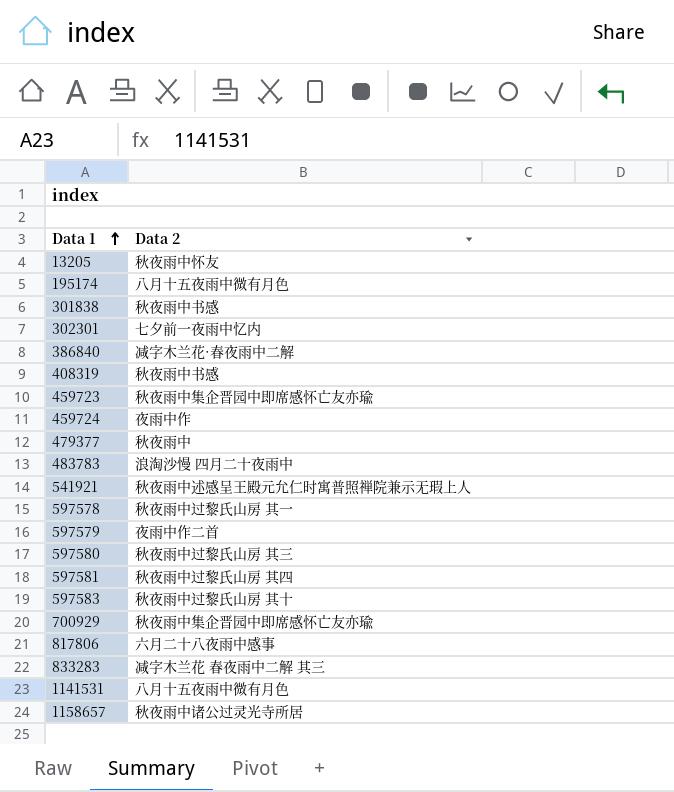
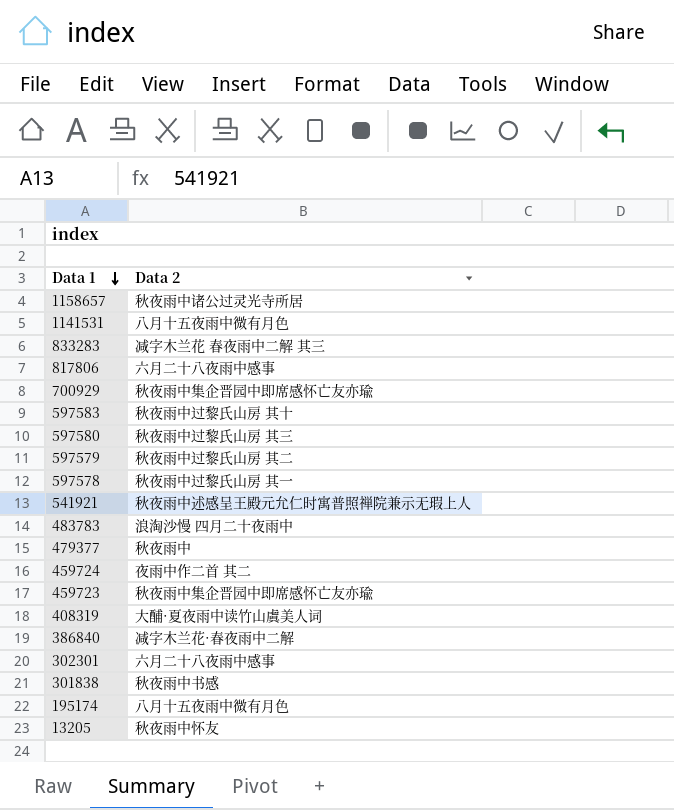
row order: Data 1 ascending -> Data 1 descending
row 597581: 秋夜雨中过黎氏山房 其四 -> none
597579 | Data 2: 夜雨中作二首 -> 秋夜雨中过黎氏山房 其二
459724 | Data 2: 夜雨中作 -> 夜雨中作二首 其二
408319 | Data 2: 秋夜雨中书感 -> 大酺·夏夜雨中读竹山虞美人词
302301 | Data 2: 七夕前一夜雨中忆内 -> 六月二十八夜雨中感事

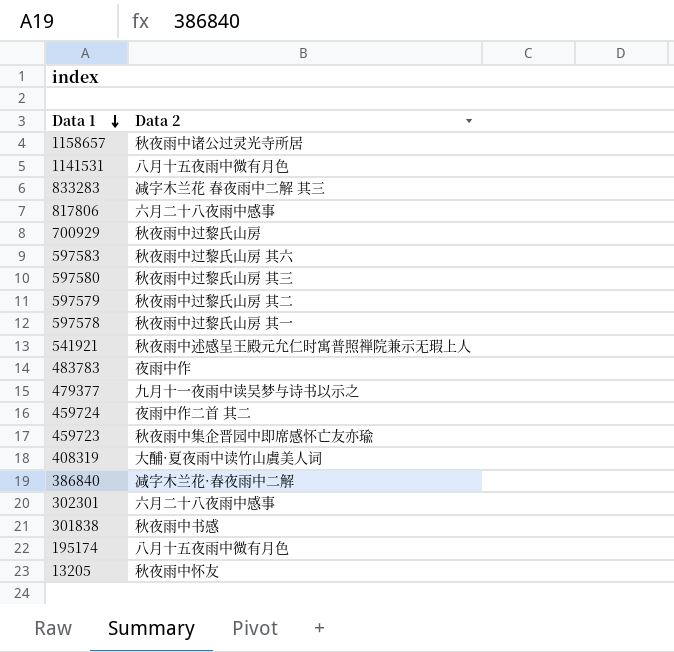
700929 | Data 2: 秋夜雨中集企晋园中即席感怀亡友亦瑜 -> 秋夜雨中过黎氏山房
597583 | Data 2: 秋夜雨中过黎氏山房 其十 -> 秋夜雨中过黎氏山房 其六
483783 | Data 2: 浪淘沙慢 四月二十夜雨中 -> 夜雨中作
479377 | Data 2: 秋夜雨中 -> 九月十一夜雨中读吴梦与诗书以示之

